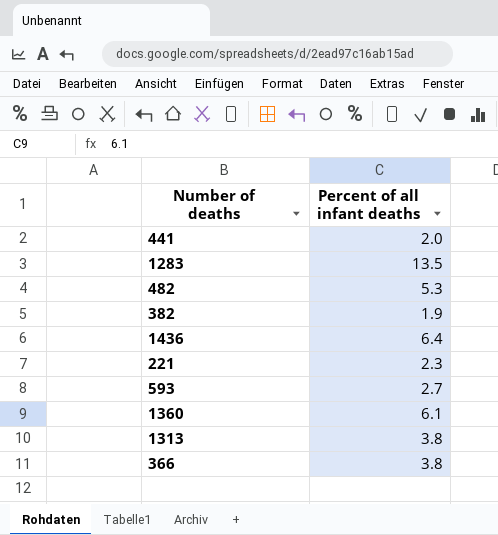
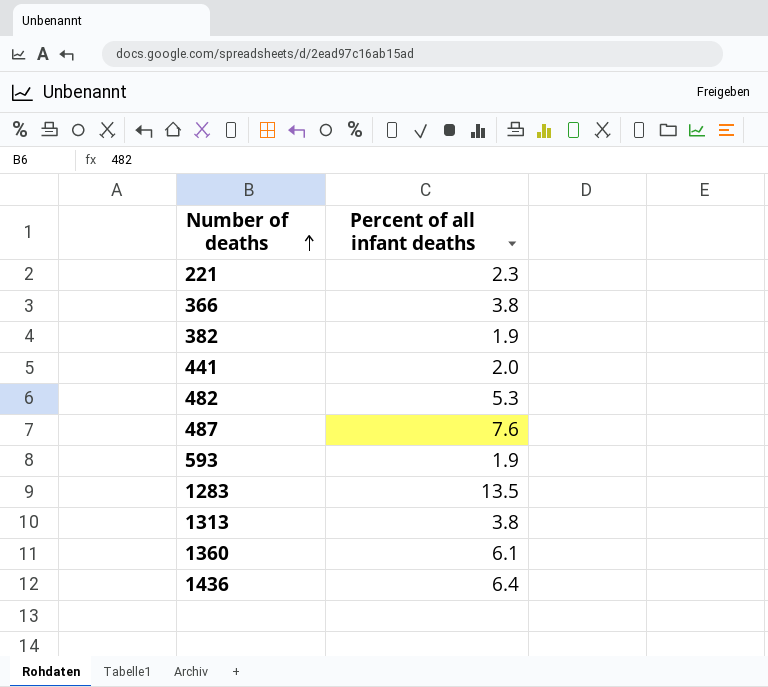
row order: none -> Number of deaths ascending
row 487: none -> 7.6
593 | Percent of all infant deaths: 2.7 -> 1.9

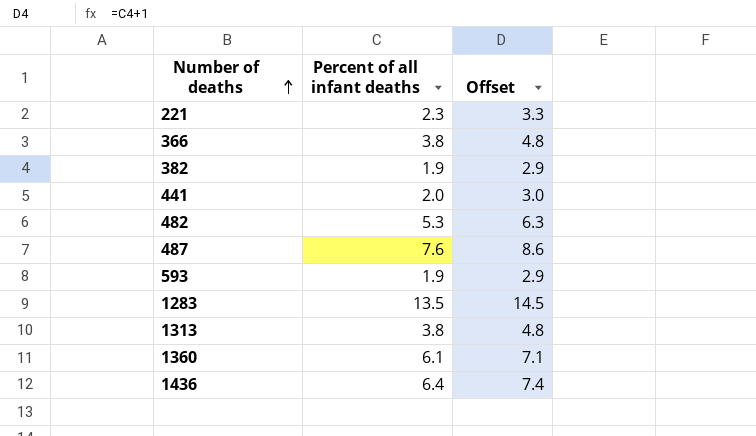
column Offset | formula: none -> [Percent of all infant deaths] + 1

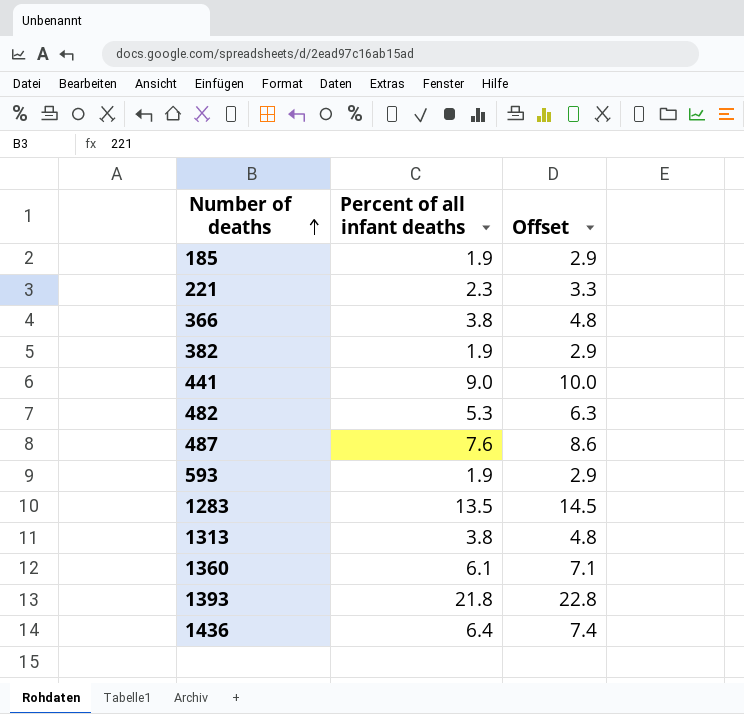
row 185: none -> 1.9 | 2.9
441 | Percent of all infant deaths: 2.0 -> 9.0
441 | Offset: 3.0 -> 10.0
row 1393: none -> 21.8 | 22.8

